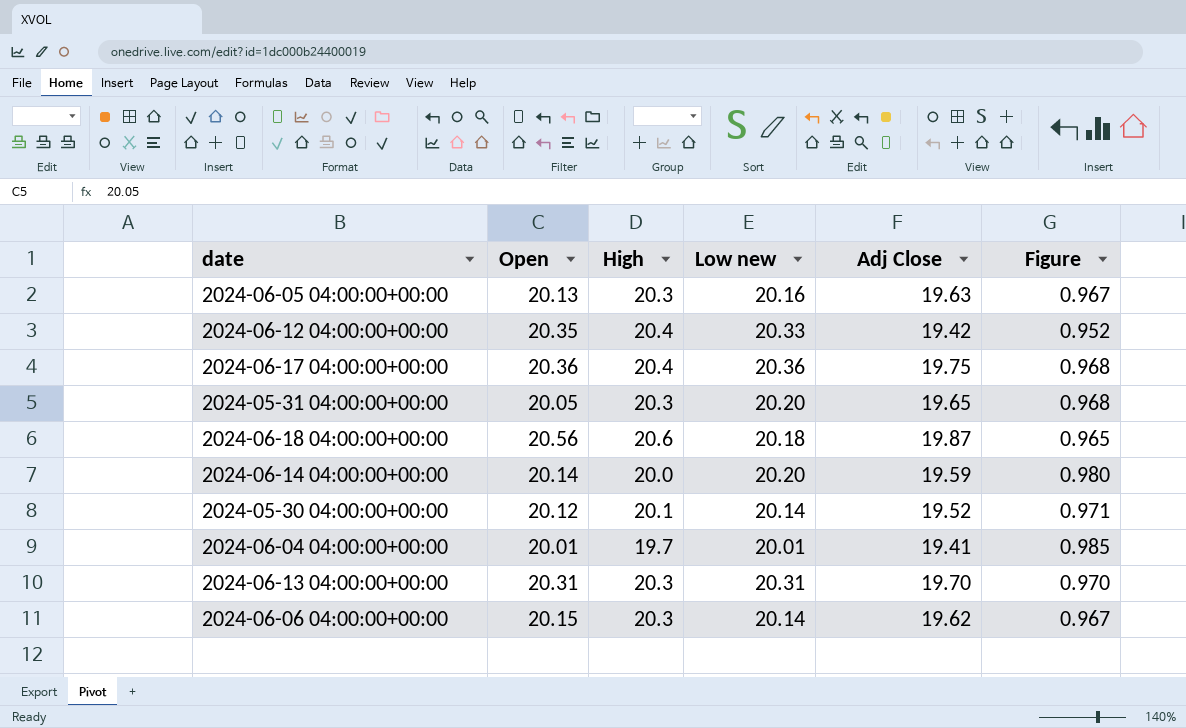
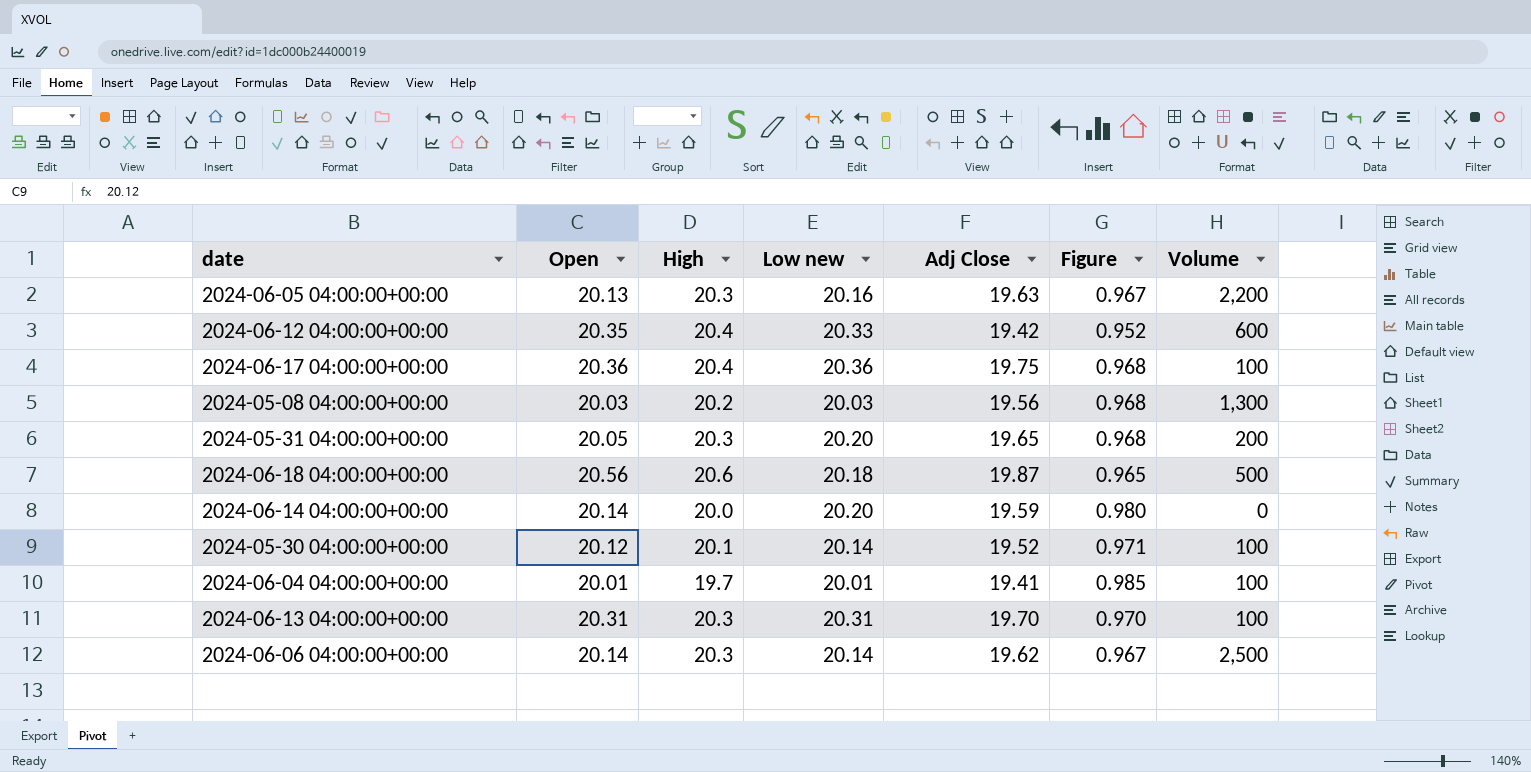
column Volume | position: none -> 7
row 2024-05-08 04:00:00+00:00: none -> 20.03 | 20.2 | 20.03 | 19.56 | 0.968 | 1,300
2024-06-06 04:00:00+00:00 | Open: 20.15 -> 20.14

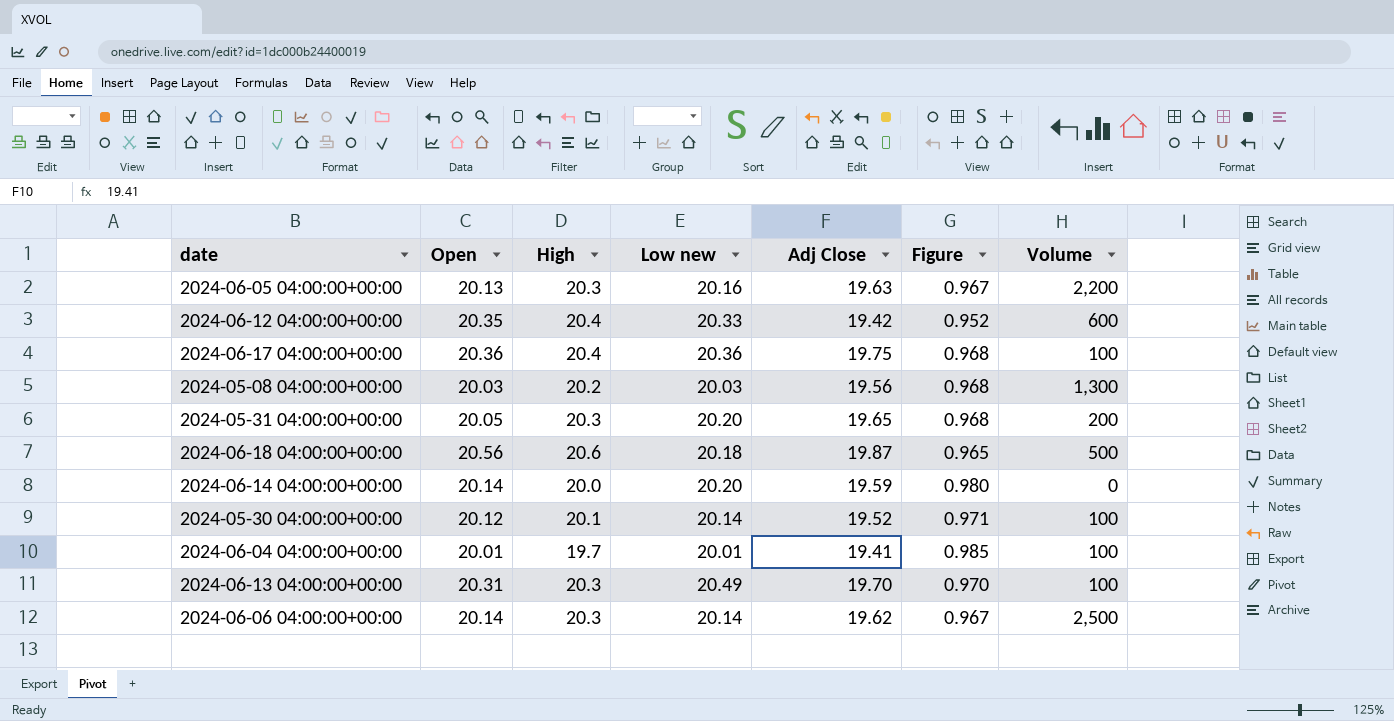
2024-06-13 04:00:00+00:00 | Low new: 20.31 -> 20.49

